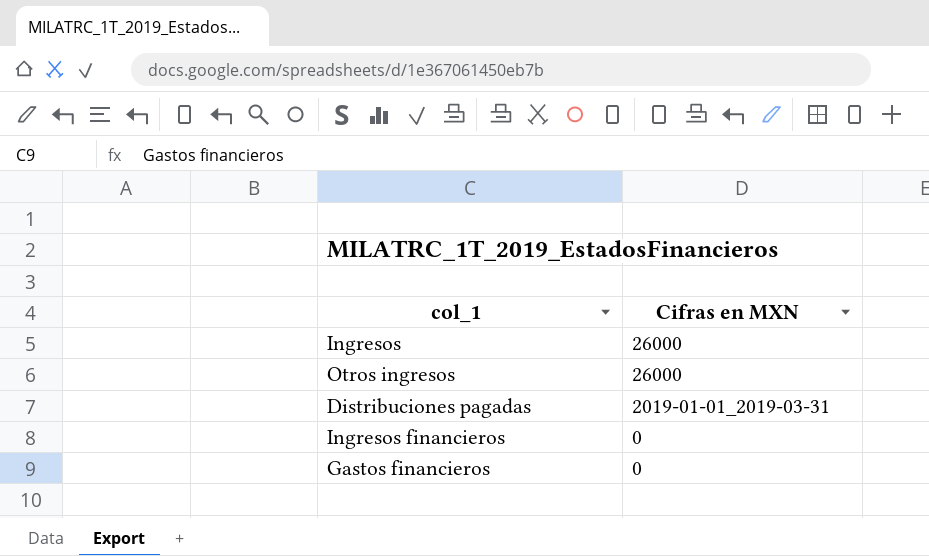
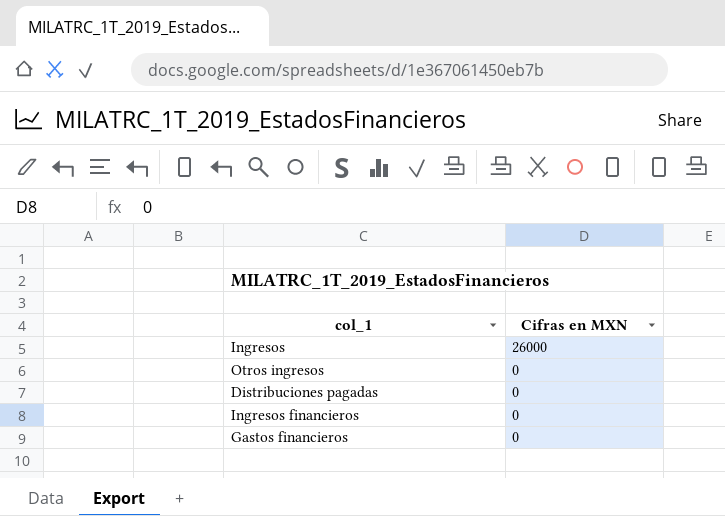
Otros ingresos | Cifras en MXN: 26000 -> 0
Distribuciones pagadas | Cifras en MXN: 2019-01-01_2019-03-31 -> 0

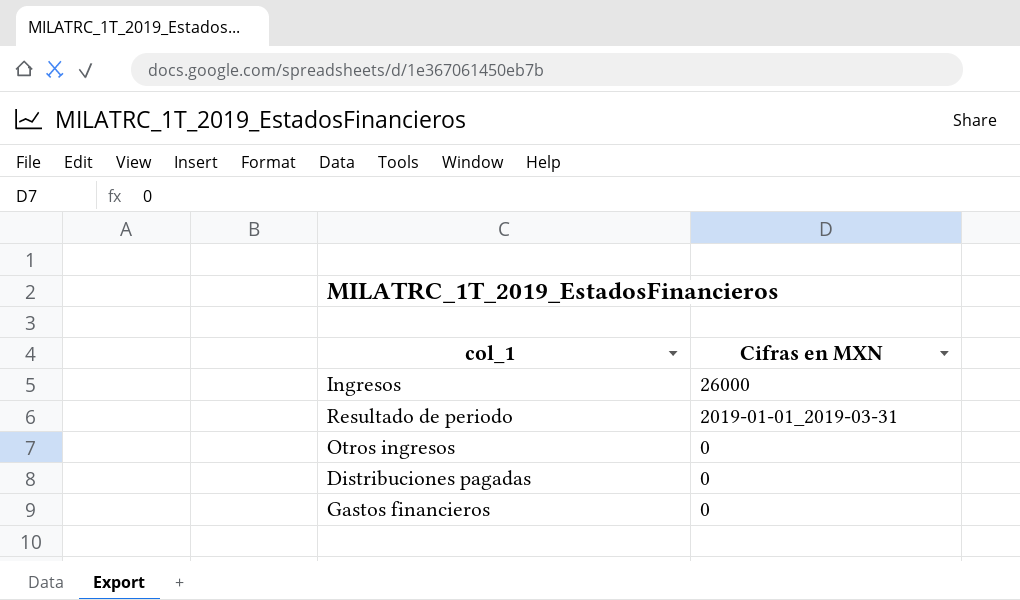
row Ingresos financieros: 0 -> none
row Resultado de periodo: none -> 2019-01-01_2019-03-31

